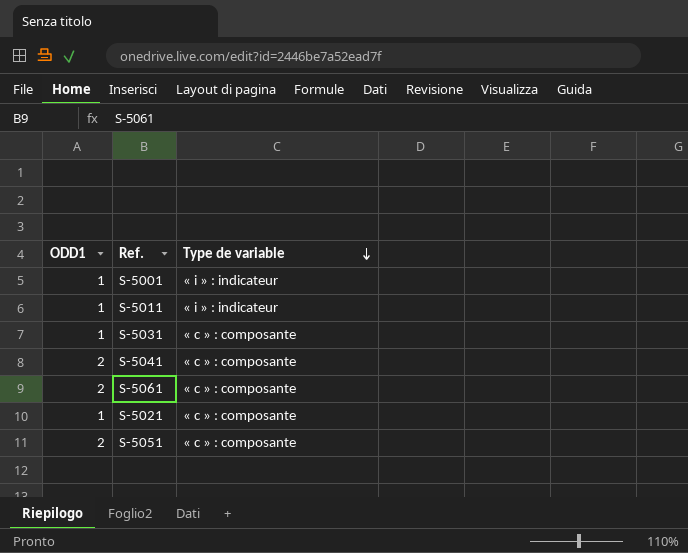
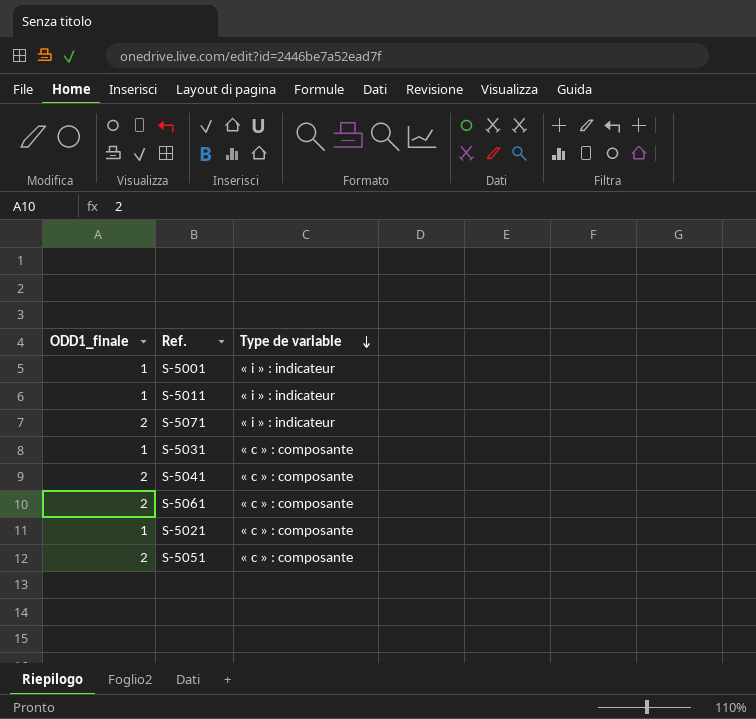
column name: ODD1 -> ODD1_finale
row S-5071: none -> 2 | « i » : indicateur

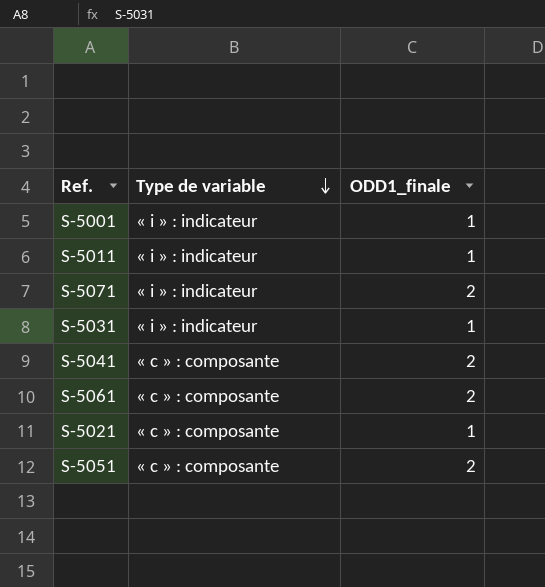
column ODD1_finale | position: 1 -> 3
S-5031 | Type de variable: « c » : composante -> « i » : indicateur

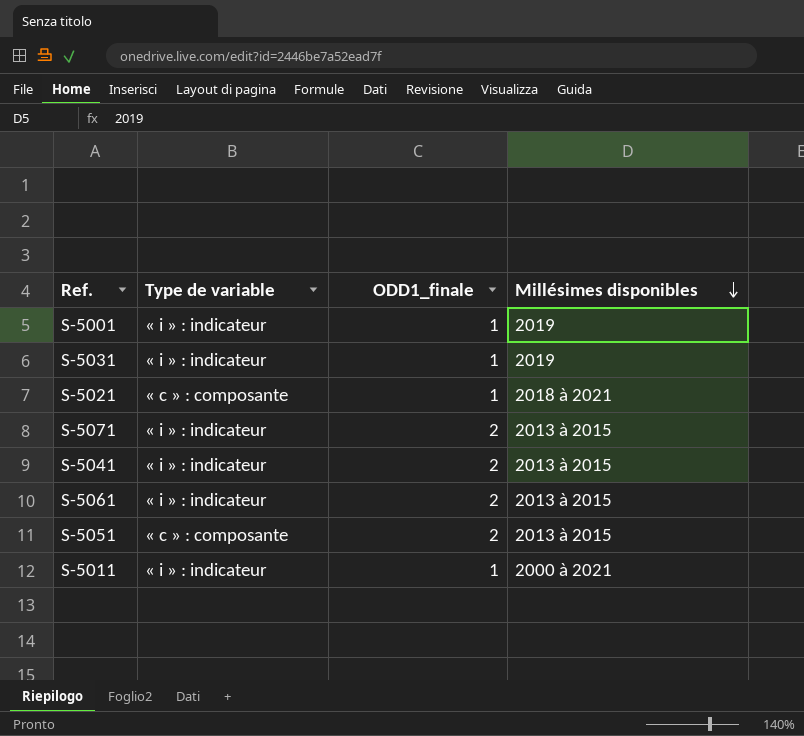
row order: Type de variable descending -> Millésimes disponibles descending
column Millésimes disponibles | position: none -> 4
S-5041 | Type de variable: « c » : composante -> « i » : indicateur
S-5061 | Type de variable: « c » : composante -> « i » : indicateur

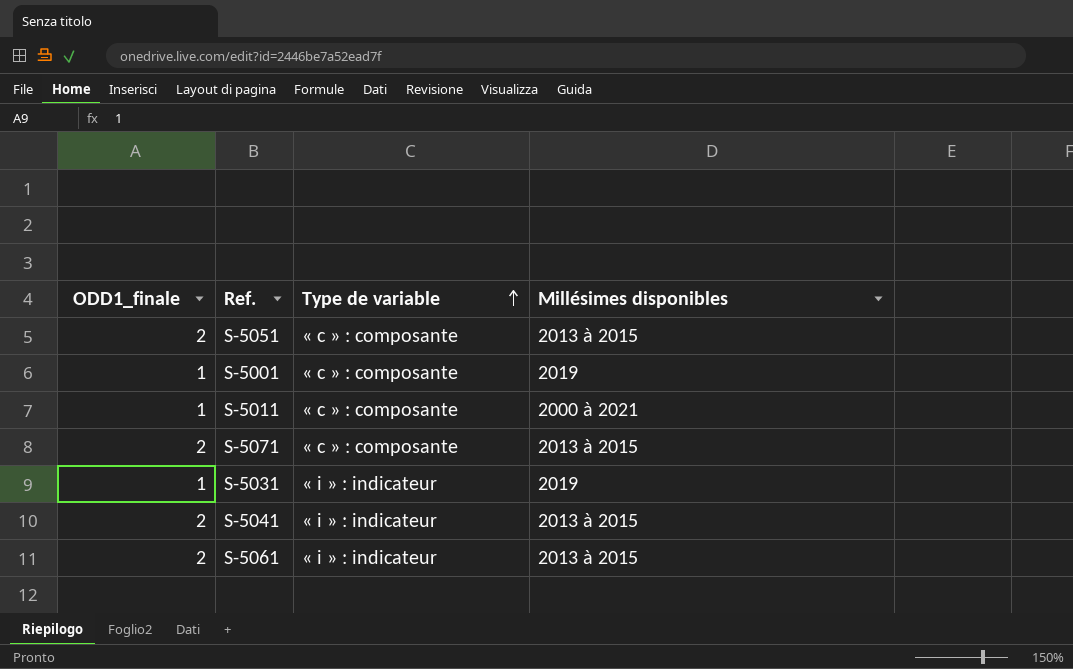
row order: Millésimes disponibles descending -> Type de variable ascending
column ODD1_finale | position: 3 -> 1
row S-5021: « c » : composante | 1 | 2018 à 2021 -> none
S-5001 | Type de variable: « i » : indicateur -> « c » : composante
S-5011 | Type de variable: « i » : indicateur -> « c » : composante
S-5071 | Type de variable: « i » : indicateur -> « c » : composante

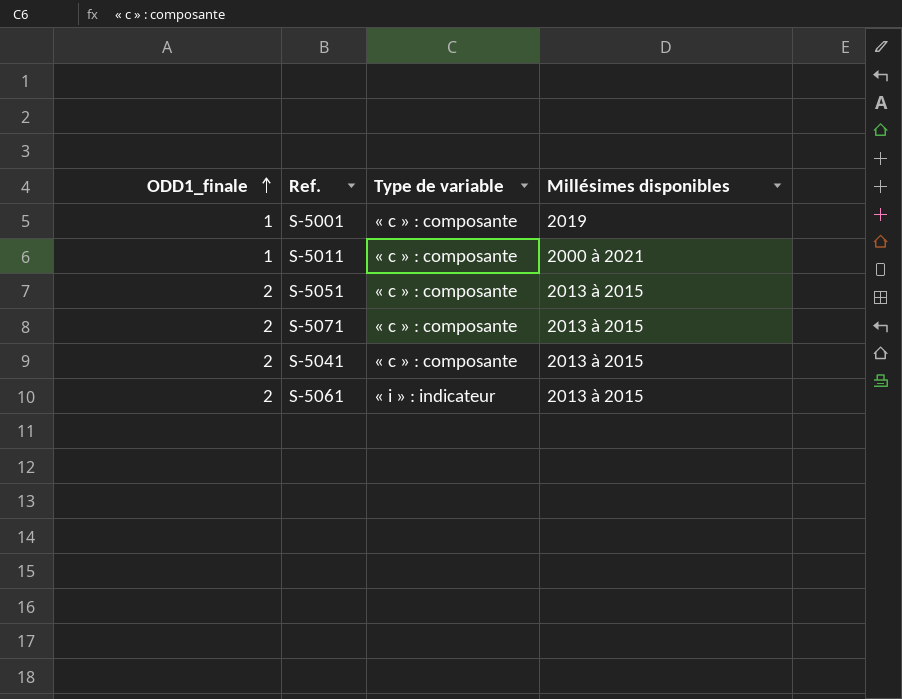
row order: Type de variable ascending -> ODD1_finale ascending
row S-5031: 1 | « i » : indicateur | 2019 -> none
S-5041 | Type de variable: « i » : indicateur -> « c » : composante

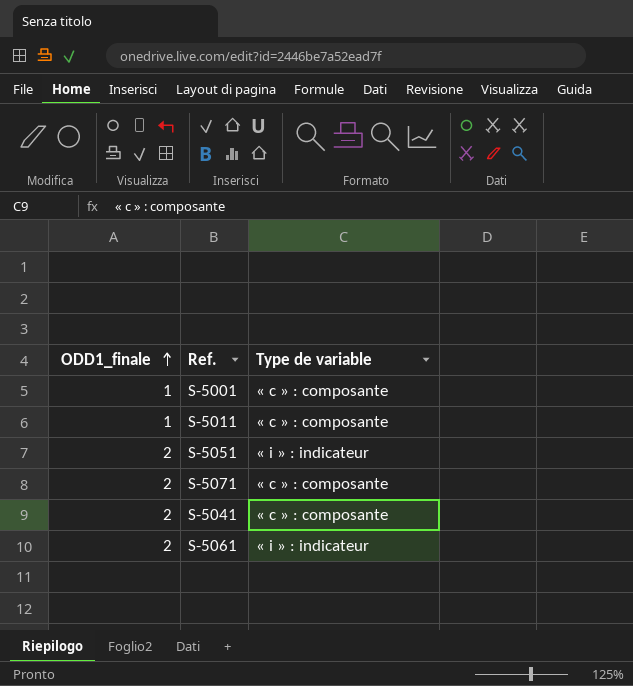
column Millésimes disponibles | position: 4 -> none
S-5051 | Type de variable: « c » : composante -> « i » : indicateur

